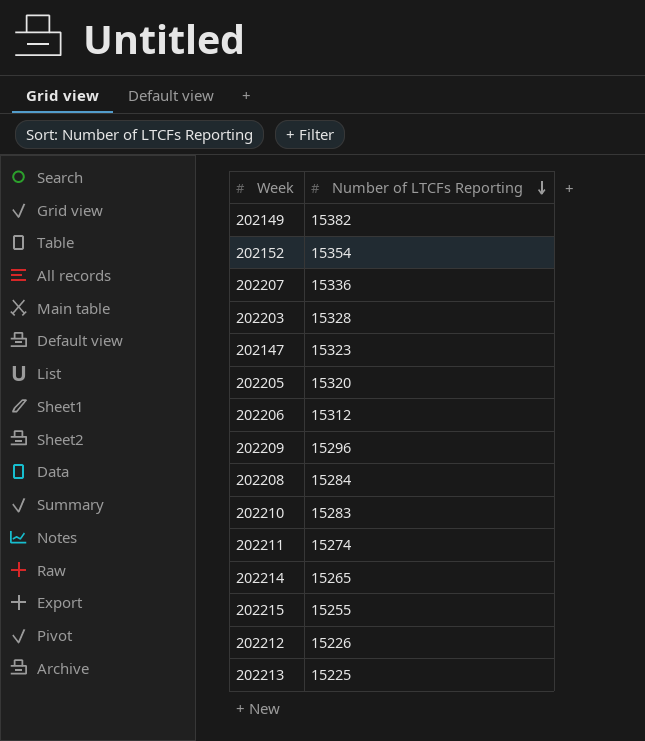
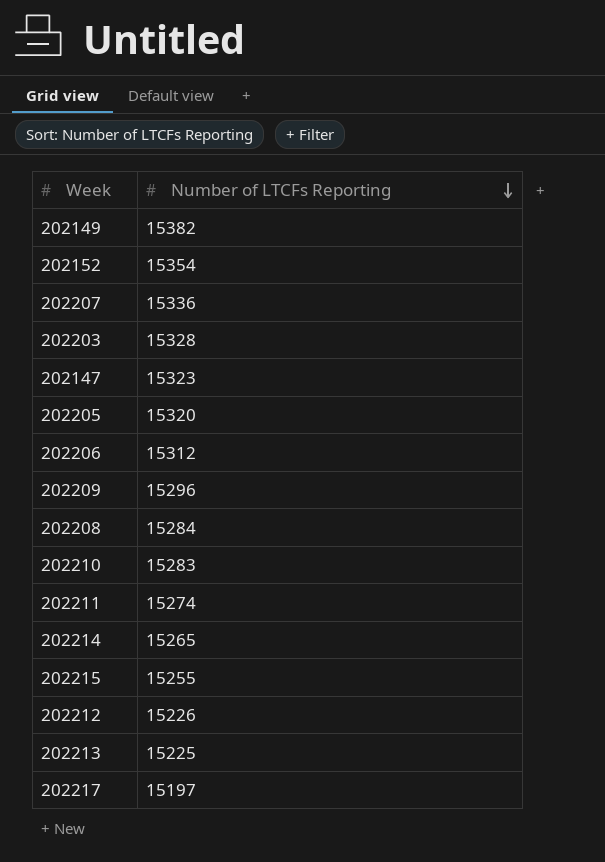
row 202217: none -> 15197

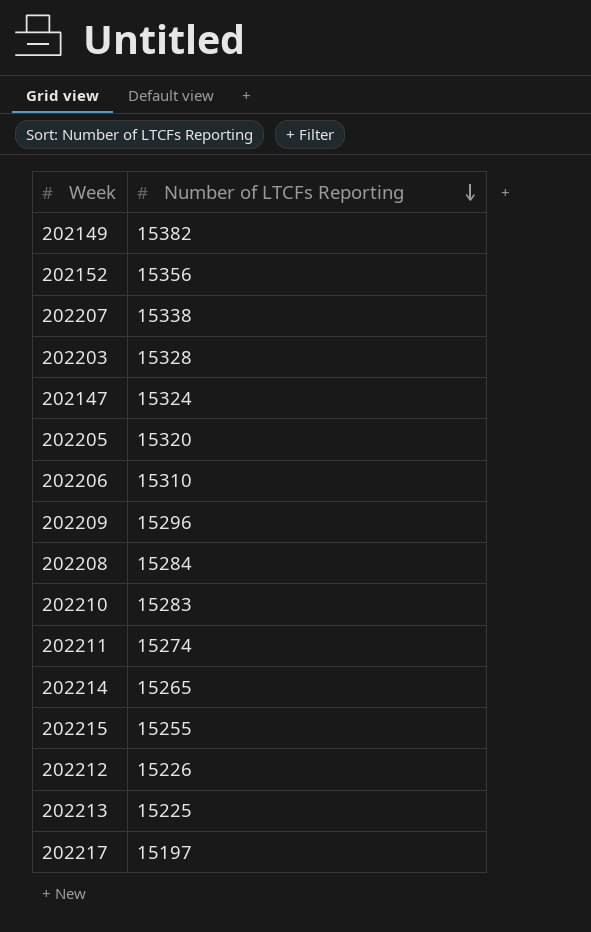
202152 | Number of LTCFs Reporting: 15354 -> 15356
202207 | Number of LTCFs Reporting: 15336 -> 15338
202147 | Number of LTCFs Reporting: 15323 -> 15324
202206 | Number of LTCFs Reporting: 15312 -> 15310

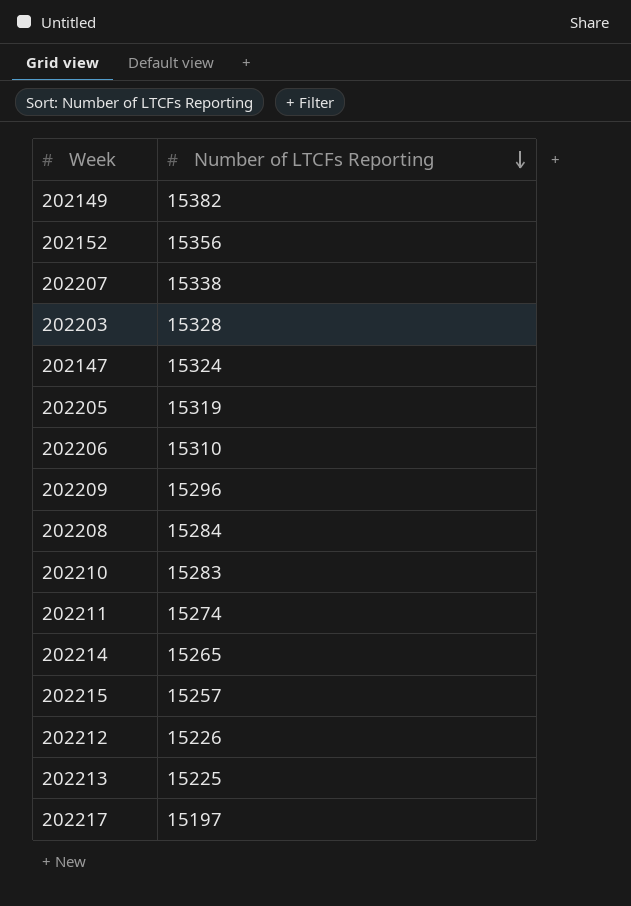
202205 | Number of LTCFs Reporting: 15320 -> 15319
202215 | Number of LTCFs Reporting: 15255 -> 15257

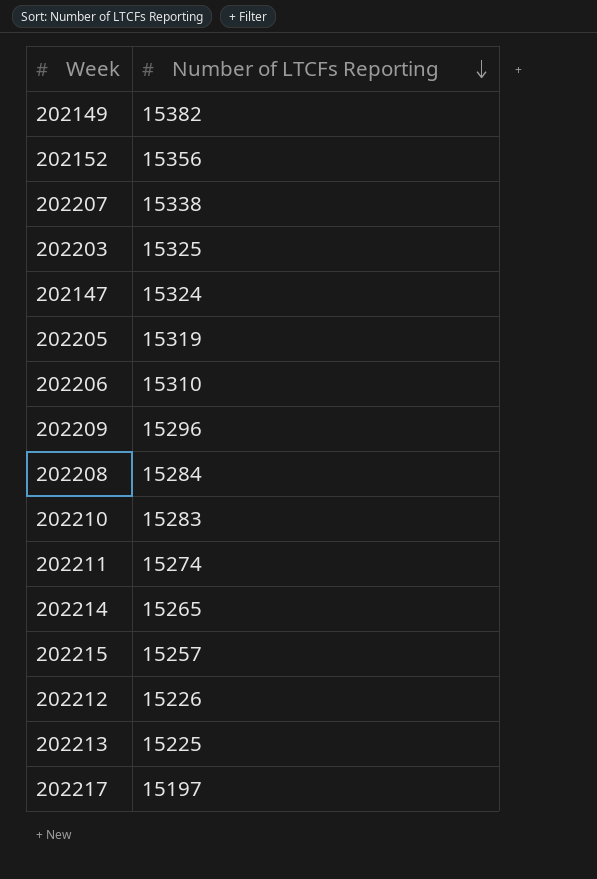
202203 | Number of LTCFs Reporting: 15328 -> 15325

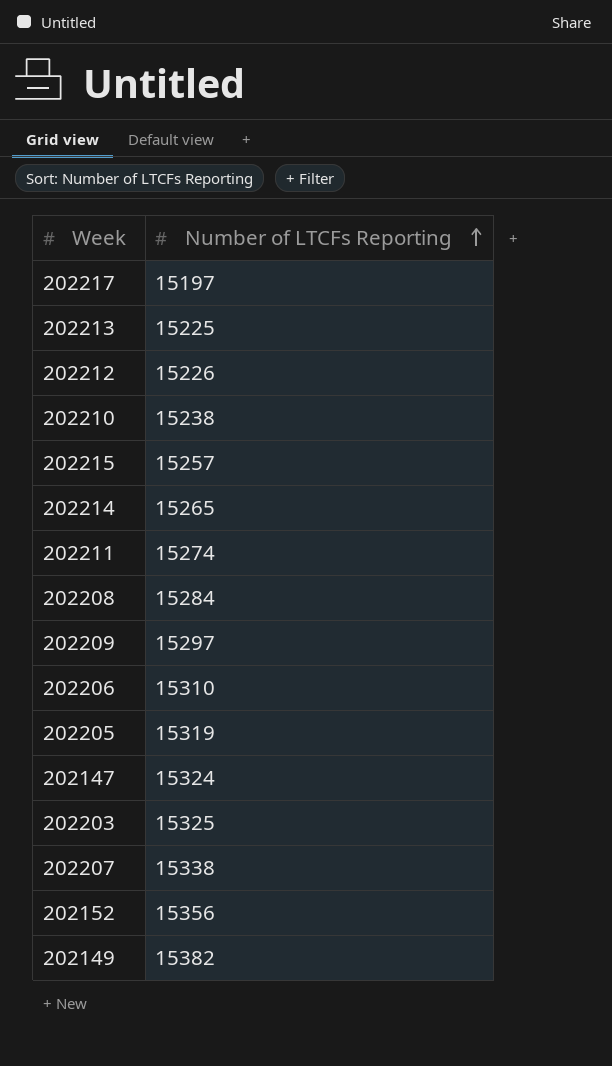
row order: Number of LTCFs Reporting descending -> Number of LTCFs Reporting ascending
202210 | Number of LTCFs Reporting: 15283 -> 15238
202209 | Number of LTCFs Reporting: 15296 -> 15297

